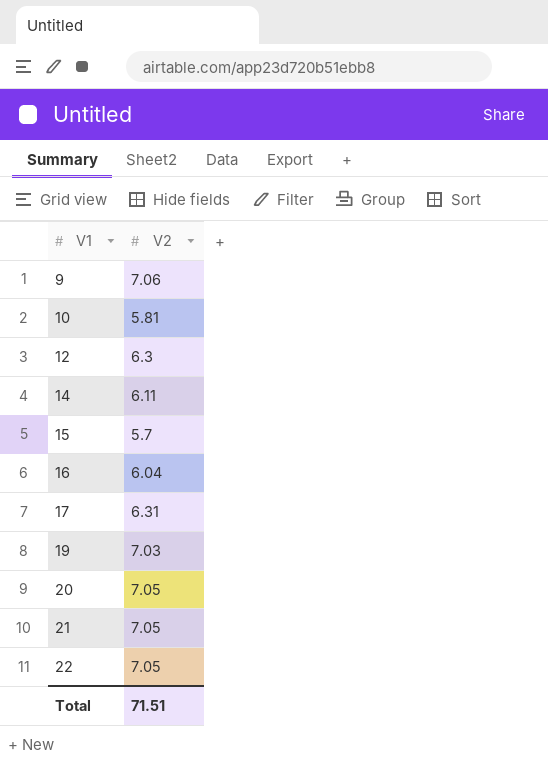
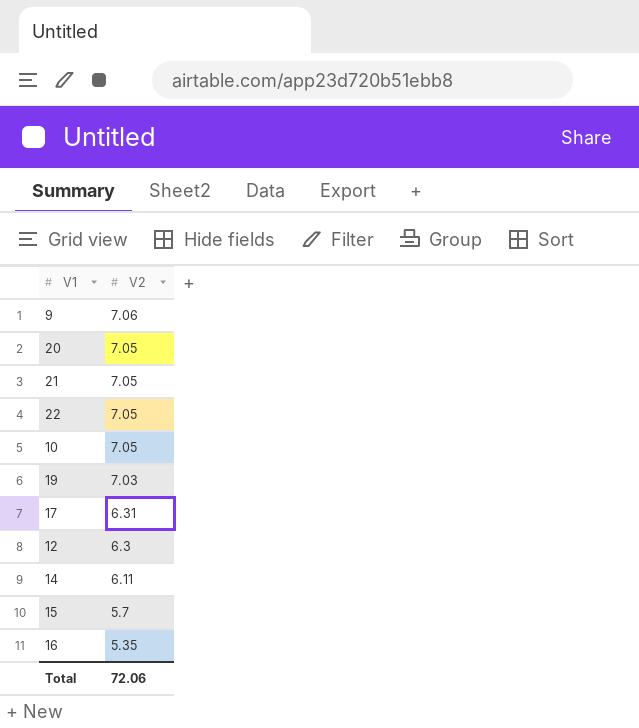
row order: V1 ascending -> V2 descending
10 | V2: 5.81 -> 7.05
16 | V2: 6.04 -> 5.35
Total | V2: 71.51 -> 72.06

